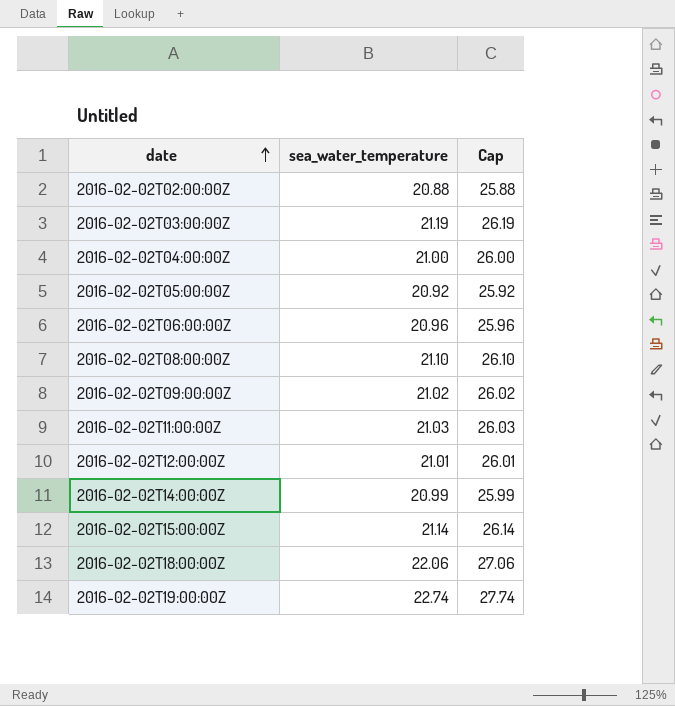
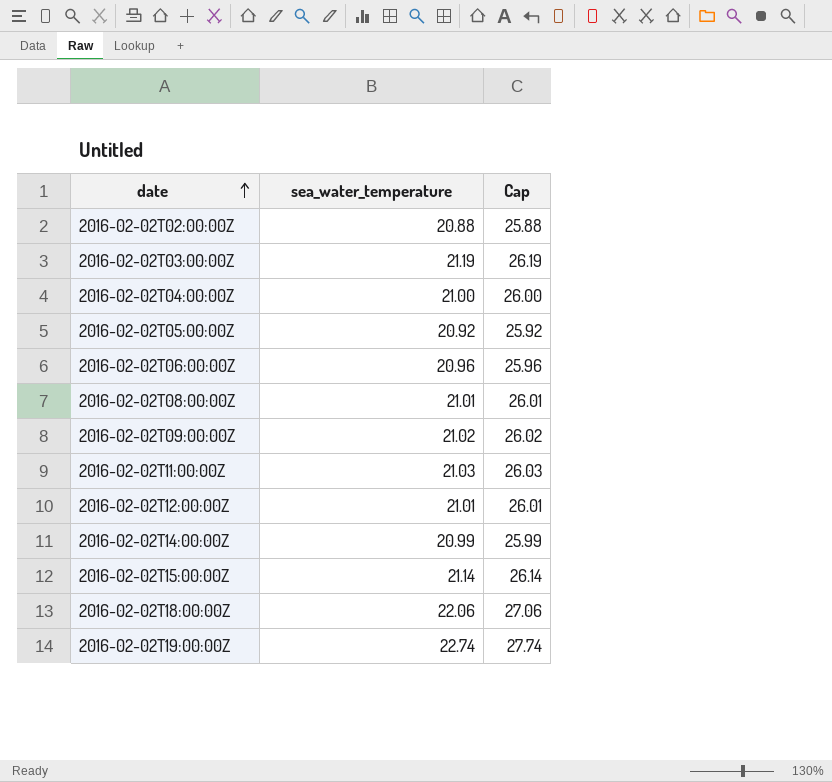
2016-02-02T08:00:00Z | sea_water_temperature: 21.10 -> 21.01
2016-02-02T08:00:00Z | Cap: 26.10 -> 26.01

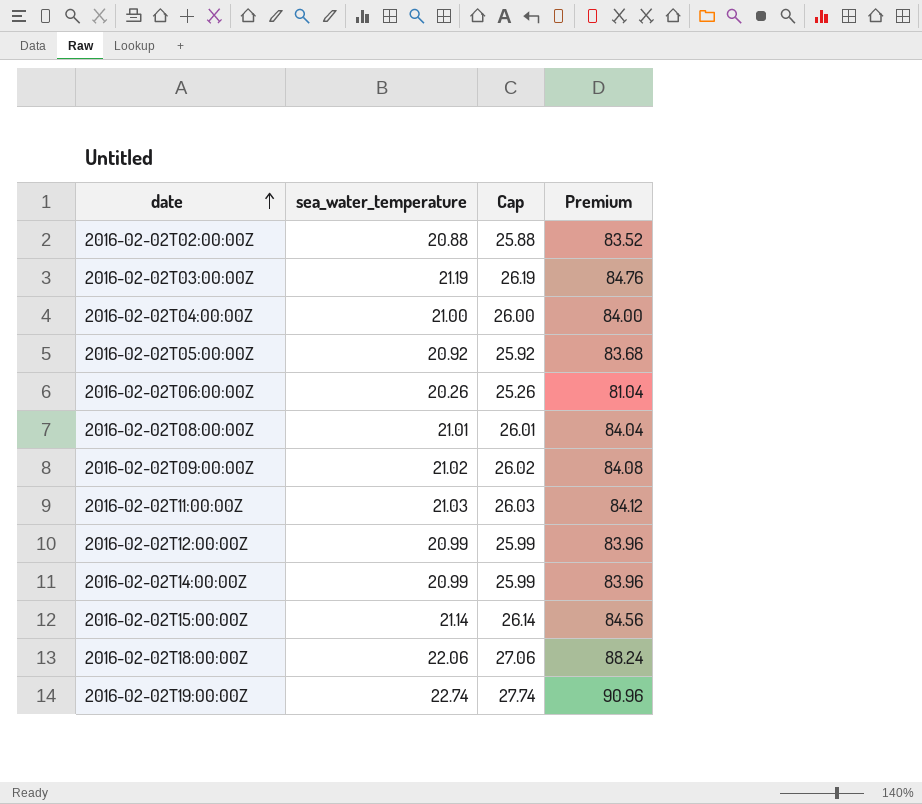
column Premium | formula: none -> [sea_water_temperature] * 4
2016-02-02T06:00:00Z | sea_water_temperature: 20.96 -> 20.26
2016-02-02T06:00:00Z | Cap: 25.96 -> 25.26
2016-02-02T12:00:00Z | sea_water_temperature: 21.01 -> 20.99
2016-02-02T12:00:00Z | Cap: 26.01 -> 25.99

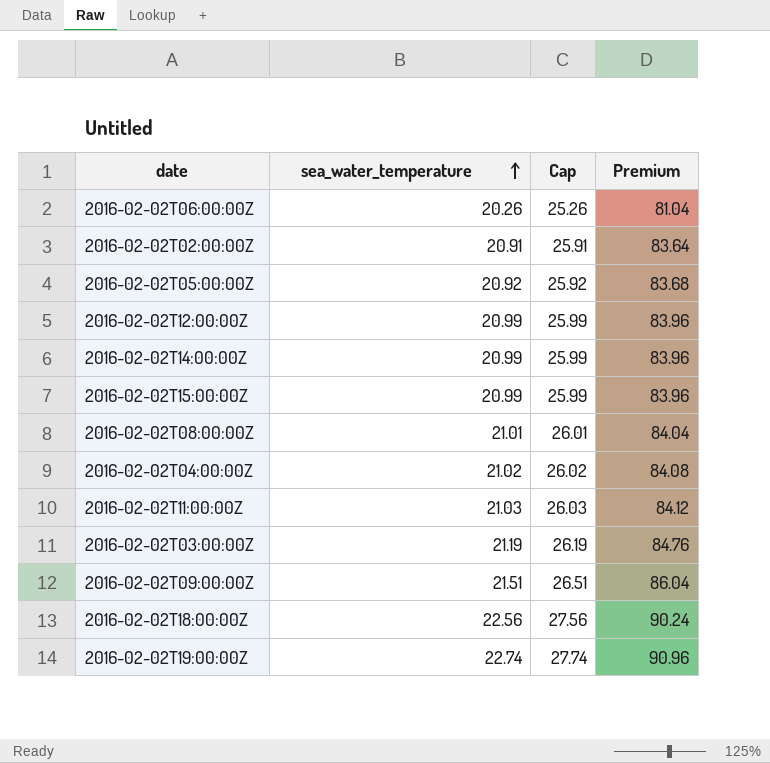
row order: date ascending -> sea_water_temperature ascending
2016-02-02T02:00:00Z | sea_water_temperature: 20.88 -> 20.91
2016-02-02T02:00:00Z | Cap: 25.88 -> 25.91
2016-02-02T02:00:00Z | Premium: 83.52 -> 83.64
2016-02-02T15:00:00Z | sea_water_temperature: 21.14 -> 20.99
2016-02-02T15:00:00Z | Cap: 26.14 -> 25.99
2016-02-02T15:00:00Z | Premium: 84.56 -> 83.96
2016-02-02T04:00:00Z | sea_water_temperature: 21.00 -> 21.02
2016-02-02T04:00:00Z | Cap: 26.00 -> 26.02
2016-02-02T04:00:00Z | Premium: 84.00 -> 84.08
2016-02-02T09:00:00Z | sea_water_temperature: 21.02 -> 21.51
2016-02-02T09:00:00Z | Cap: 26.02 -> 26.51
2016-02-02T09:00:00Z | Premium: 84.08 -> 86.04
2016-02-02T18:00:00Z | sea_water_temperature: 22.06 -> 22.56
2016-02-02T18:00:00Z | Cap: 27.06 -> 27.56
2016-02-02T18:00:00Z | Premium: 88.24 -> 90.24

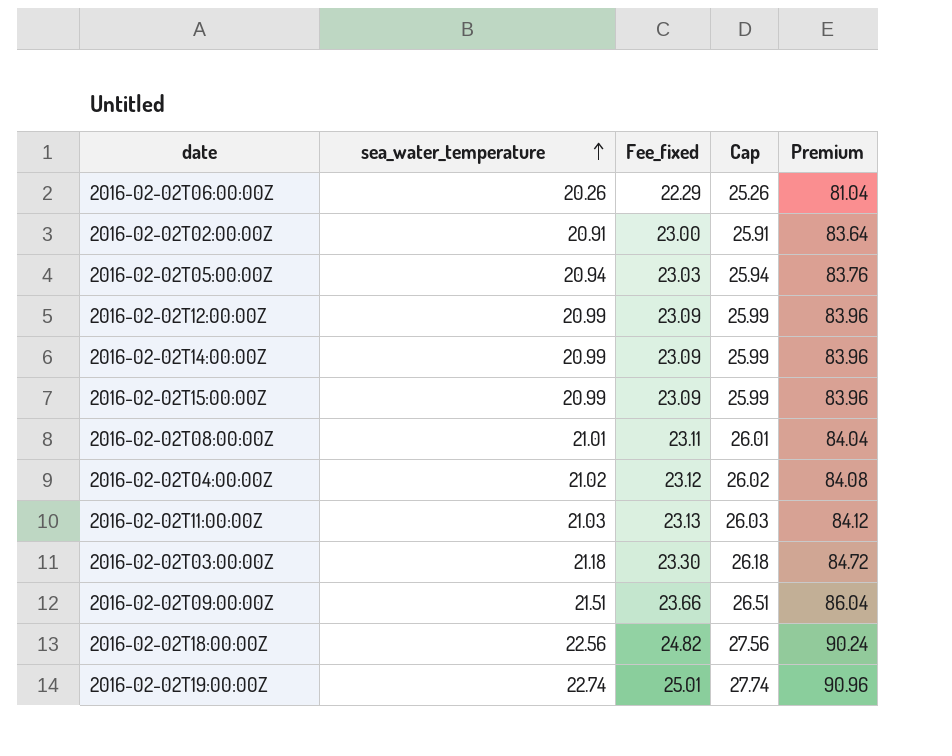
column Fee_fixed | formula: none -> [sea_water_temperature] * 1.1
2016-02-02T05:00:00Z | sea_water_temperature: 20.92 -> 20.94
2016-02-02T05:00:00Z | Cap: 25.92 -> 25.94
2016-02-02T05:00:00Z | Premium: 83.68 -> 83.76
2016-02-02T03:00:00Z | sea_water_temperature: 21.19 -> 21.18
2016-02-02T03:00:00Z | Cap: 26.19 -> 26.18
2016-02-02T03:00:00Z | Premium: 84.76 -> 84.72

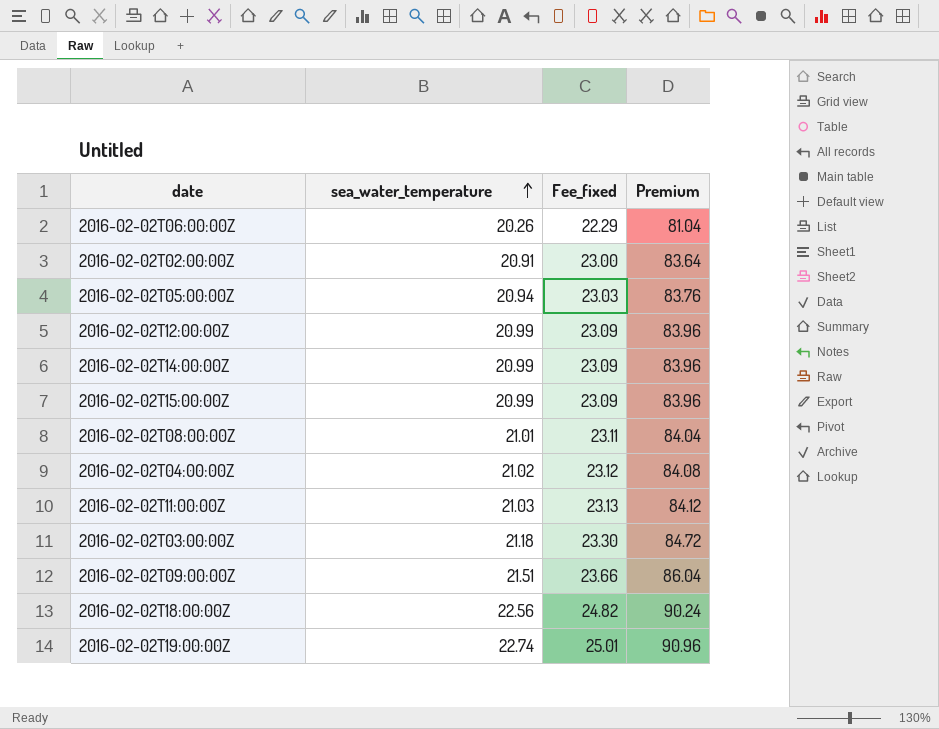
column Cap | formula: [sea_water_temperature] + 5 -> none

